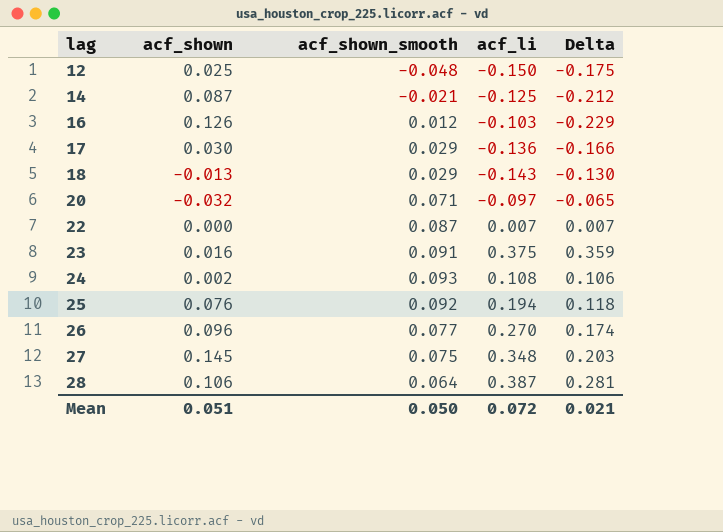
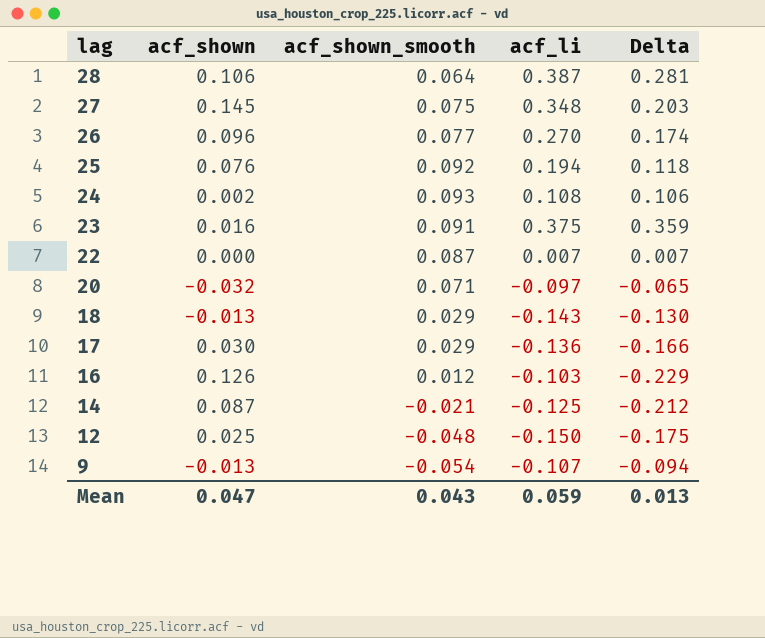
row order: lag ascending -> lag descending
row 9: none -> -0.013 | -0.054 | -0.107 | -0.094
Mean | acf_shown: 0.051 -> 0.047
Mean | acf_shown_smooth: 0.050 -> 0.043
Mean | acf_li: 0.072 -> 0.059
Mean | Delta: 0.021 -> 0.013

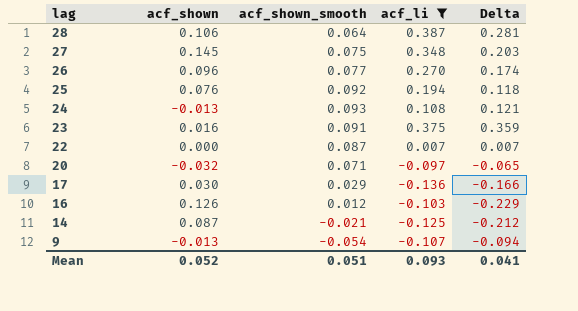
filter: none -> acf_li >= -0.136
24 | acf_shown: 0.002 -> -0.013
24 | Delta: 0.106 -> 0.121
Mean | acf_shown: 0.047 -> 0.052
Mean | acf_shown_smooth: 0.043 -> 0.051
Mean | acf_li: 0.059 -> 0.093
Mean | Delta: 0.013 -> 0.041

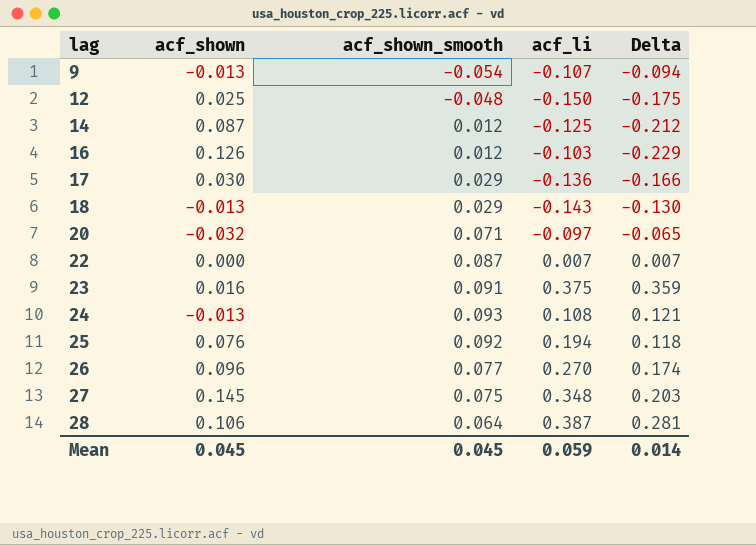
filter: acf_li >= -0.136 -> none
row order: lag descending -> lag ascending
14 | acf_shown_smooth: -0.021 -> 0.012
Mean | acf_shown: 0.052 -> 0.045
Mean | acf_shown_smooth: 0.051 -> 0.045
Mean | acf_li: 0.093 -> 0.059
Mean | Delta: 0.041 -> 0.014

